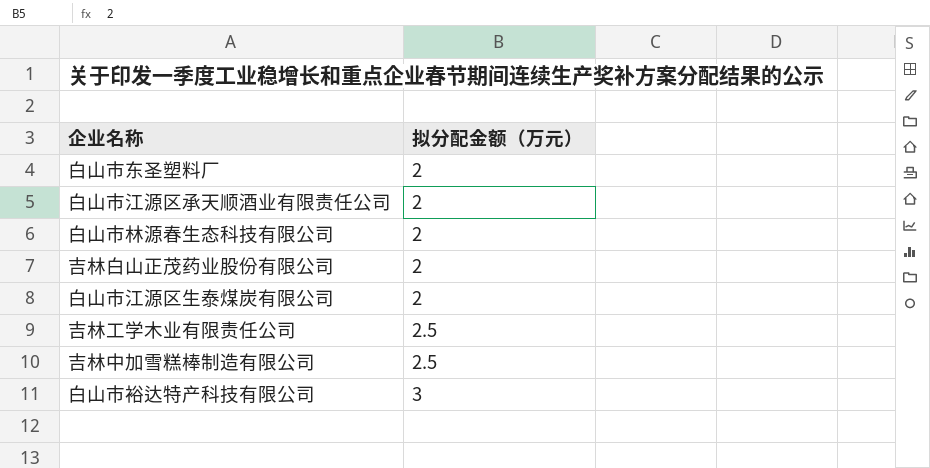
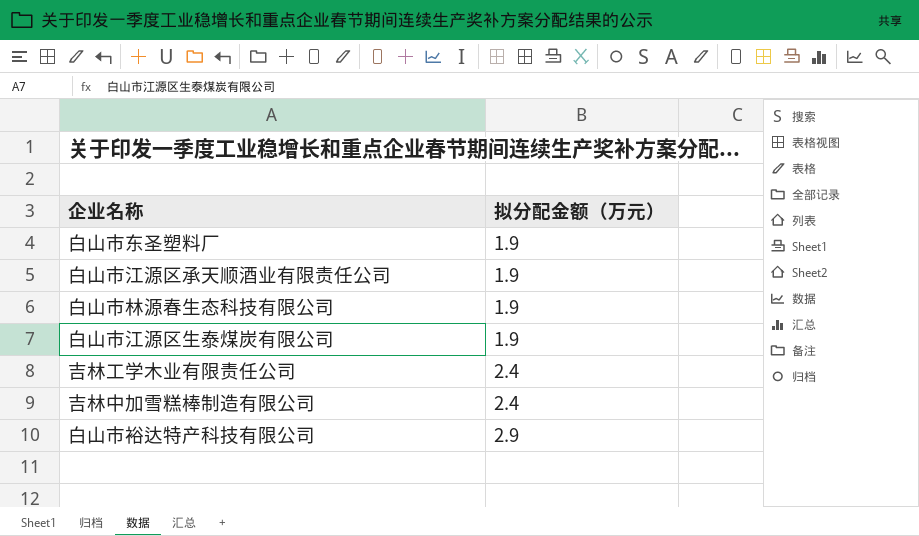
row 吉林白山正茂药业股份有限公司: 2 -> none
白山市东圣塑料厂 | 拟分配金额（万元）: 2 -> 1.9
白山市江源区承天顺酒业有限责任公司 | 拟分配金额（万元）: 2 -> 1.9
白山市林源春生态科技有限公司 | 拟分配金额（万元）: 2 -> 1.9
白山市江源区生泰煤炭有限公司 | 拟分配金额（万元）: 2 -> 1.9
吉林工学木业有限责任公司 | 拟分配金额（万元）: 2.5 -> 2.4
吉林中加雪糕棒制造有限公司 | 拟分配金额（万元）: 2.5 -> 2.4
白山市裕达特产科技有限公司 | 拟分配金额（万元）: 3 -> 2.9

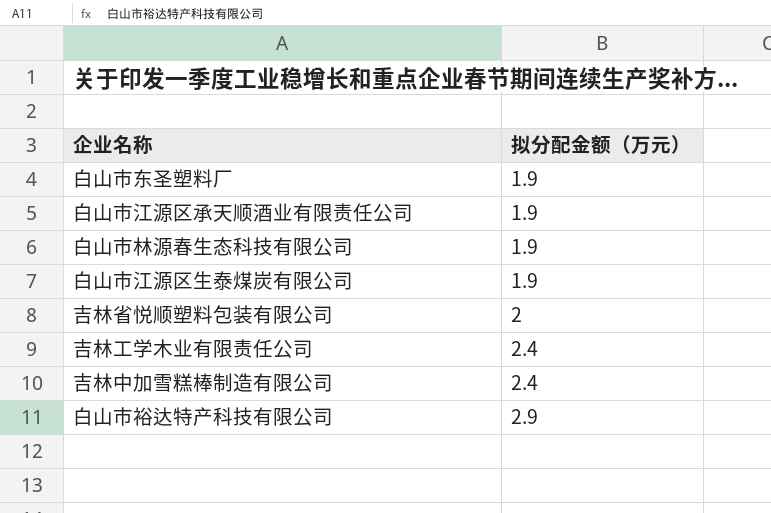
row 吉林省悦顺塑料包装有限公司: none -> 2

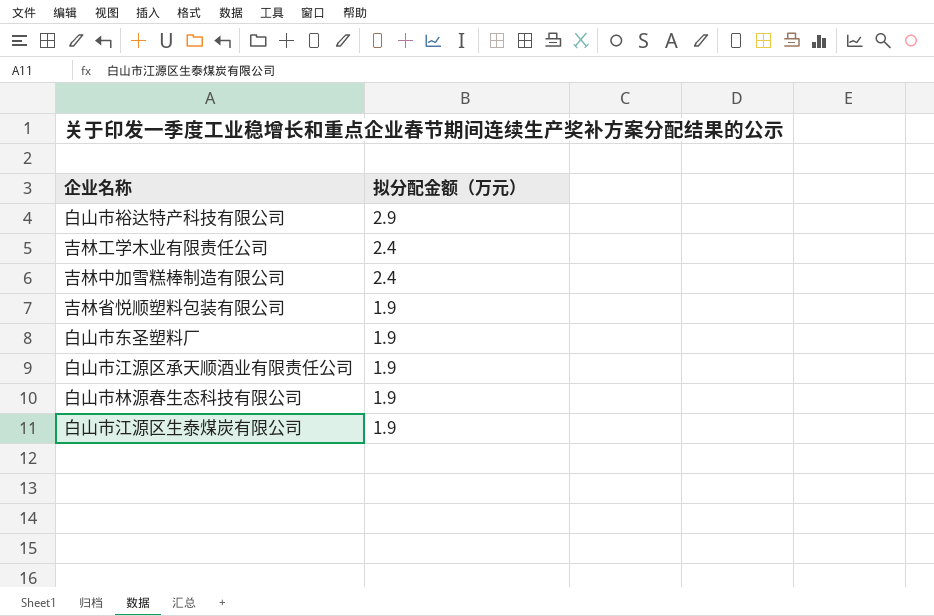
row order: 拟分配金额（万元） ascending -> 拟分配金额（万元） descending
吉林省悦顺塑料包装有限公司 | 拟分配金额（万元）: 2 -> 1.9

